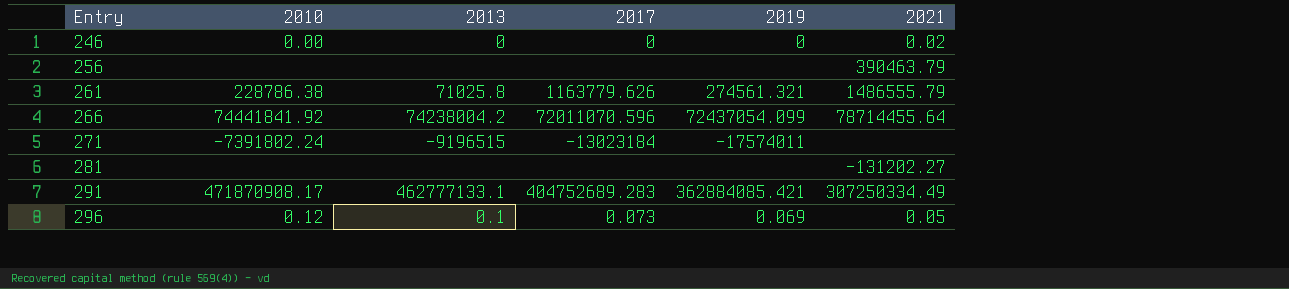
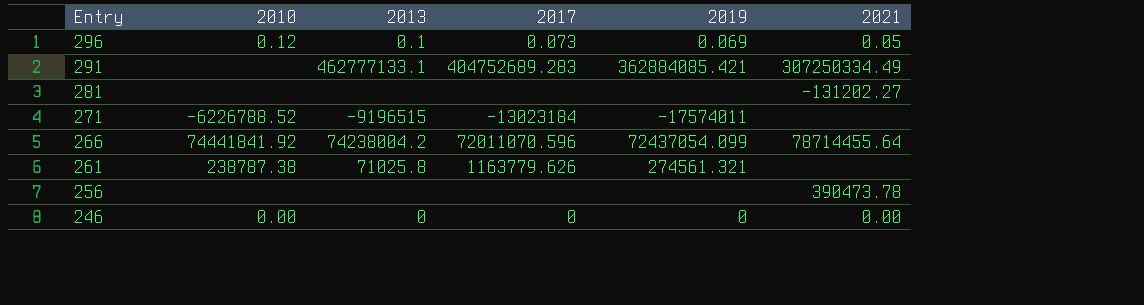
row order: Entry ascending -> Entry descending
291 | 2010: 471870908.17 -> none
271 | 2010: -7391802.24 -> -6226788.52
261 | 2010: 228786.38 -> 238787.38
261 | 2021: 1486555.79 -> none
256 | 2021: 390463.79 -> 390473.78
246 | 2021: 0.02 -> 0.00

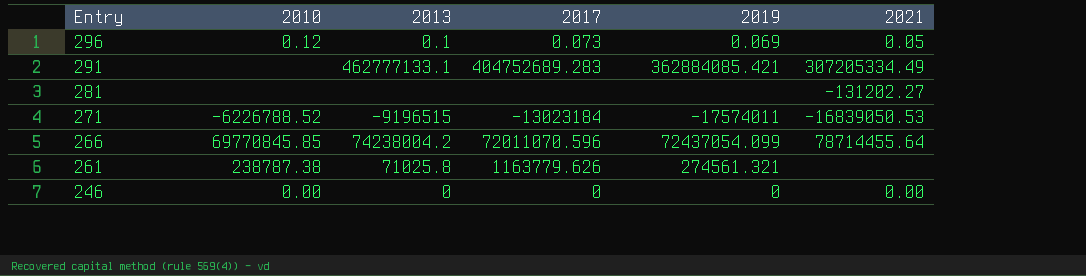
row 256: none | none | none | none | 390473.78 -> none
291 | 2021: 307250334.49 -> 307205334.49
271 | 2021: none -> -16839050.53
266 | 2010: 74441841.92 -> 69770845.85

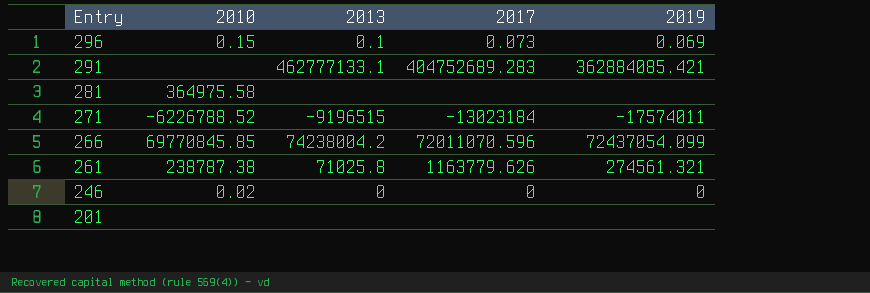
column 2021 | position: 6 -> none
296 | 2010: 0.12 -> 0.15
281 | 2010: none -> 364975.58
246 | 2010: 0.00 -> 0.02
row 201: none -> none | none | none | none

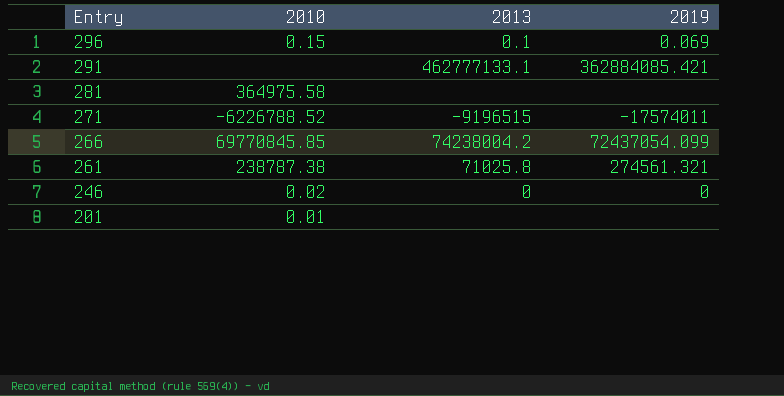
column 2017 | position: 4 -> none
201 | 2010: none -> 0.01

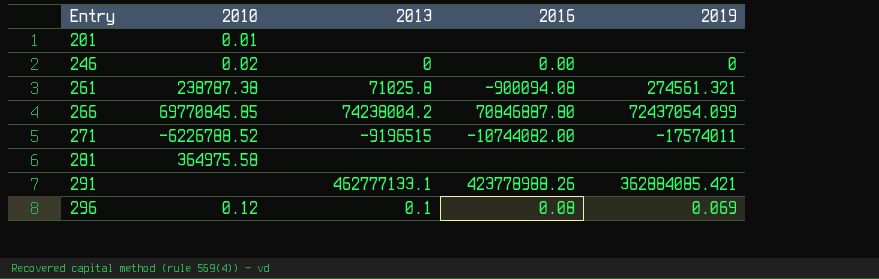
row order: Entry descending -> Entry ascending
column 2016 | position: none -> 4
296 | 2010: 0.15 -> 0.12

